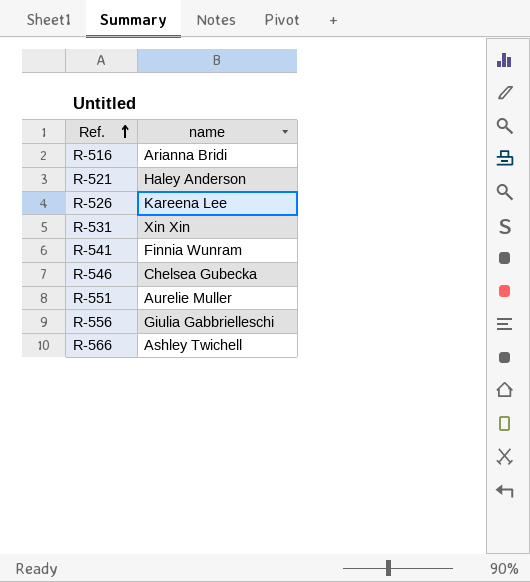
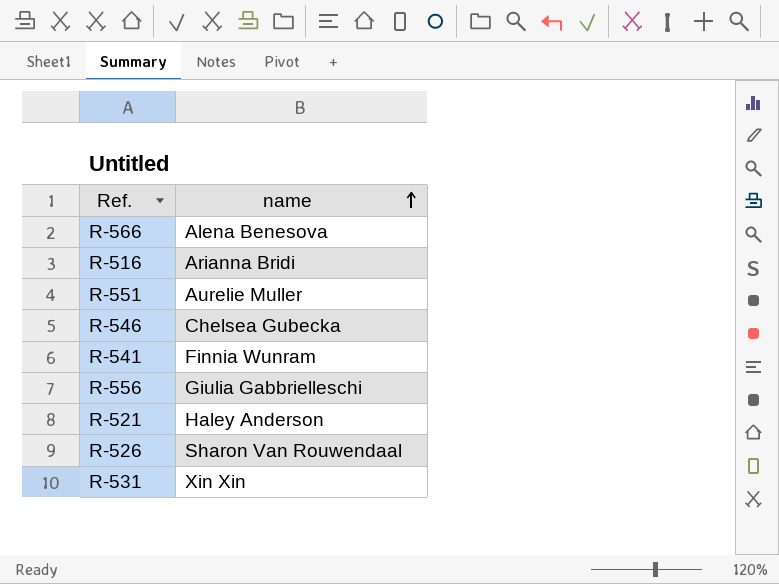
row order: Ref. ascending -> name ascending
R-566 | name: Ashley Twichell -> Alena Benesova
R-526 | name: Kareena Lee -> Sharon Van Rouwendaal

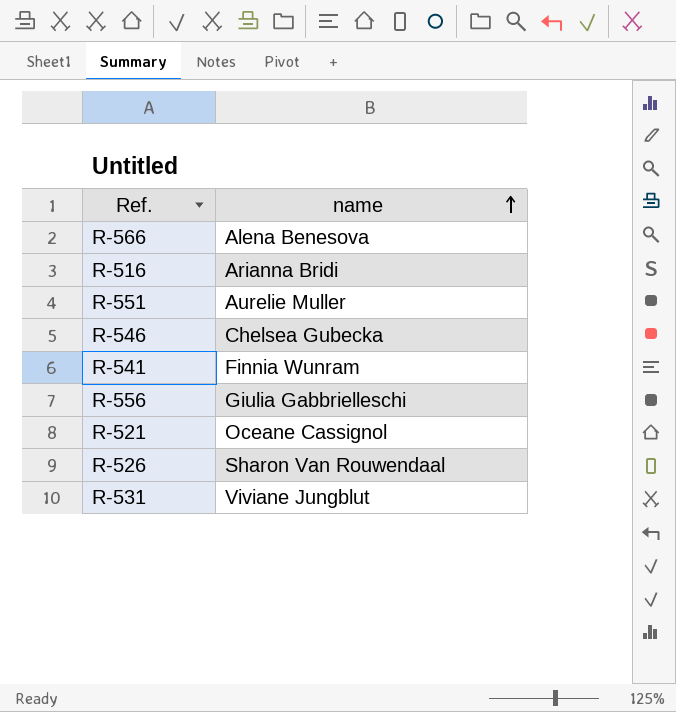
R-521 | name: Haley Anderson -> Oceane Cassignol
R-531 | name: Xin Xin -> Viviane Jungblut

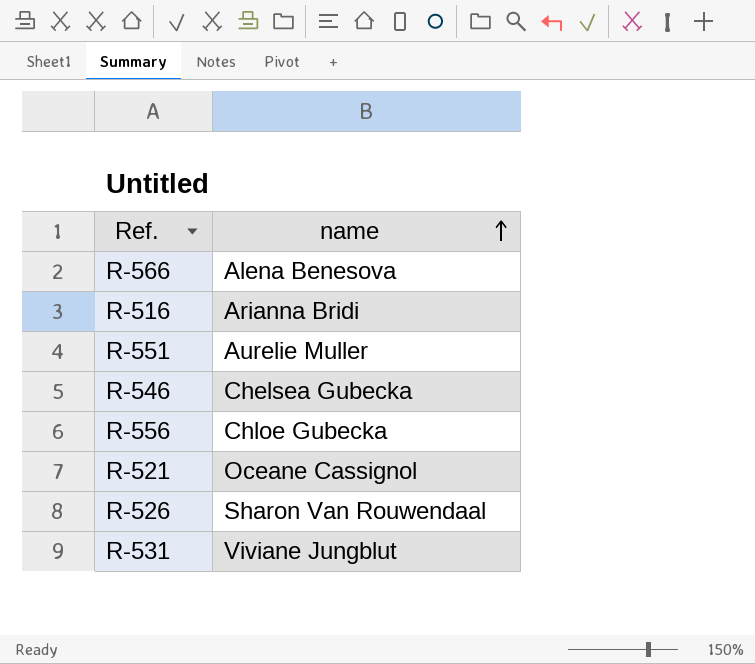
row R-541: Finnia Wunram -> none
R-556 | name: Giulia Gabbrielleschi -> Chloe Gubecka

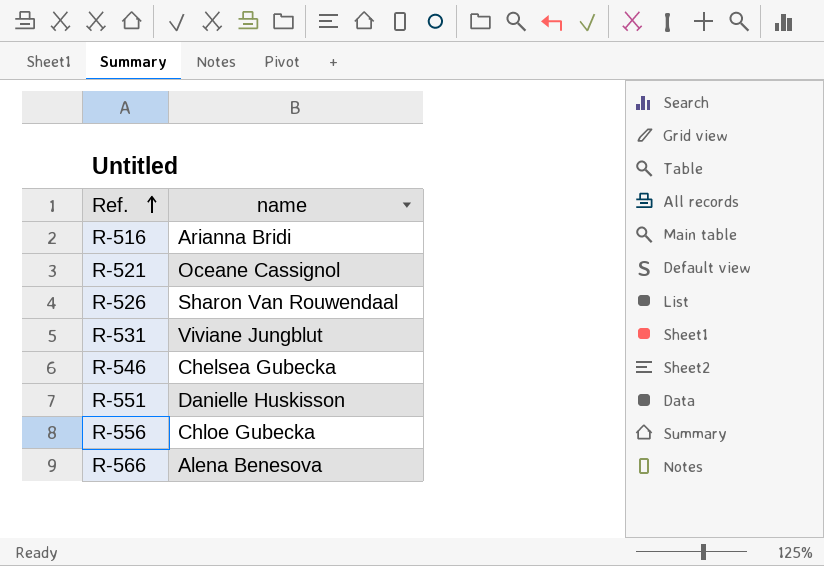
row order: name ascending -> Ref. ascending
R-551 | name: Aurelie Muller -> Danielle Huskisson

